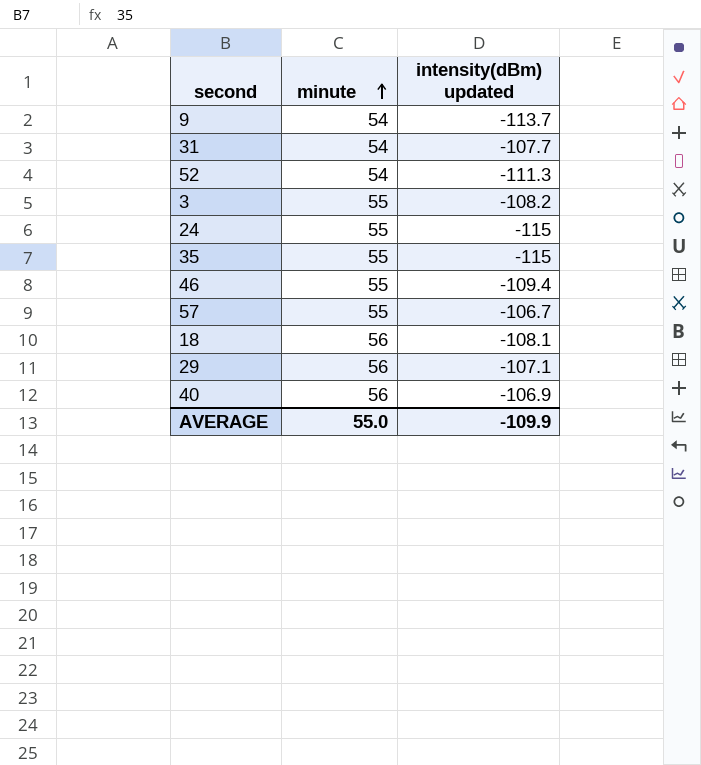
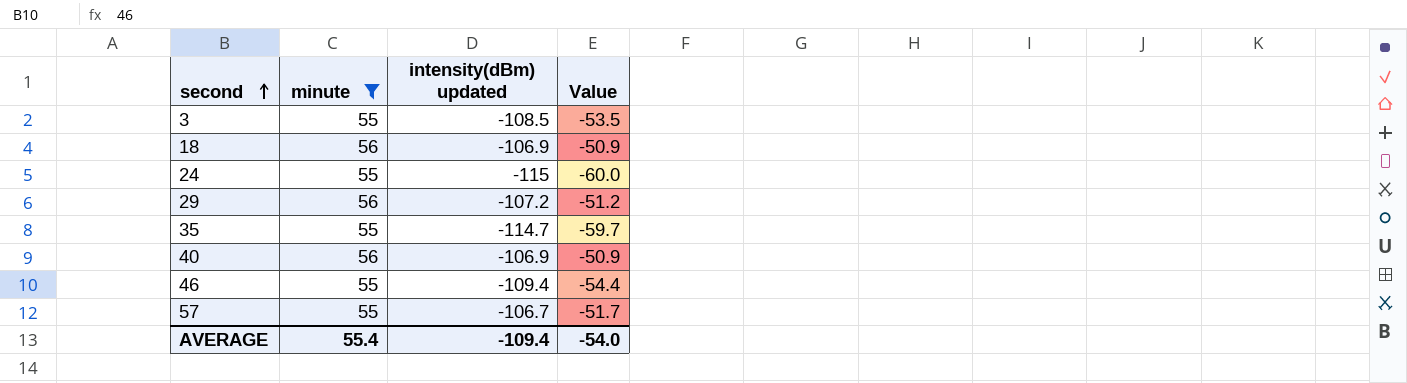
filter: none -> minute != 54
row order: minute ascending -> second ascending
column Value | formula: none -> [minute] + [intensity(dBm) updated]
3 | intensity(dBm) updated: -108.2 -> -108.5
18 | intensity(dBm) updated: -108.1 -> -106.9
29 | intensity(dBm) updated: -107.1 -> -107.2
35 | intensity(dBm) updated: -115 -> -114.7
AVERAGE | minute: 55.0 -> 55.4
AVERAGE | intensity(dBm) updated: -109.9 -> -109.4

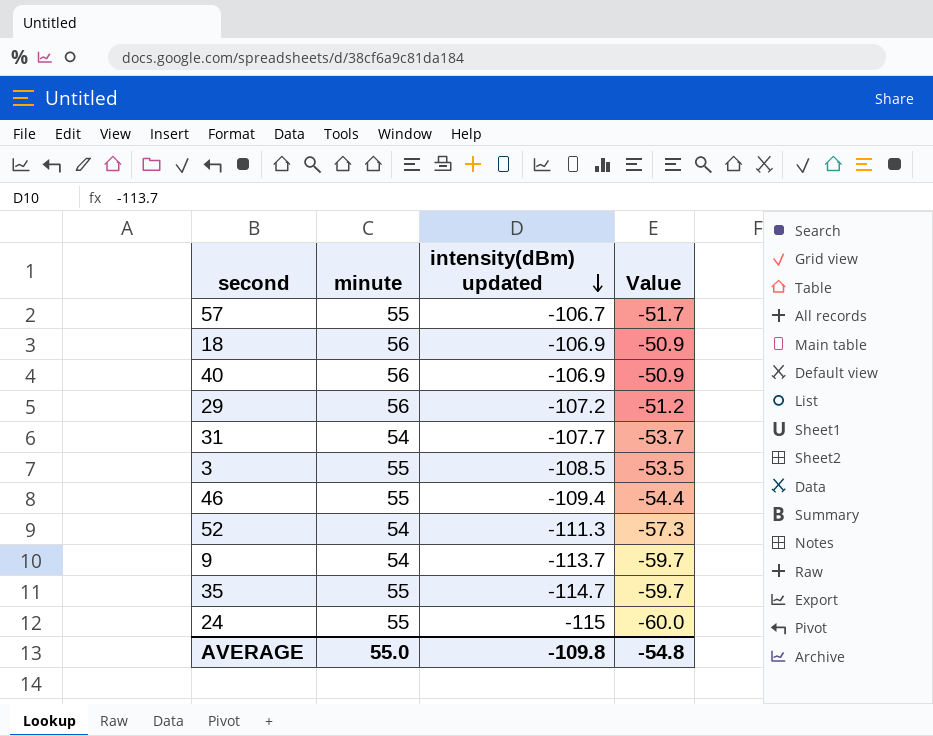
filter: minute != 54 -> none
row order: second ascending -> intensity(dBm) updated descending
AVERAGE | minute: 55.4 -> 55.0
AVERAGE | intensity(dBm) updated: -109.4 -> -109.8
AVERAGE | Value: -54.0 -> -54.8

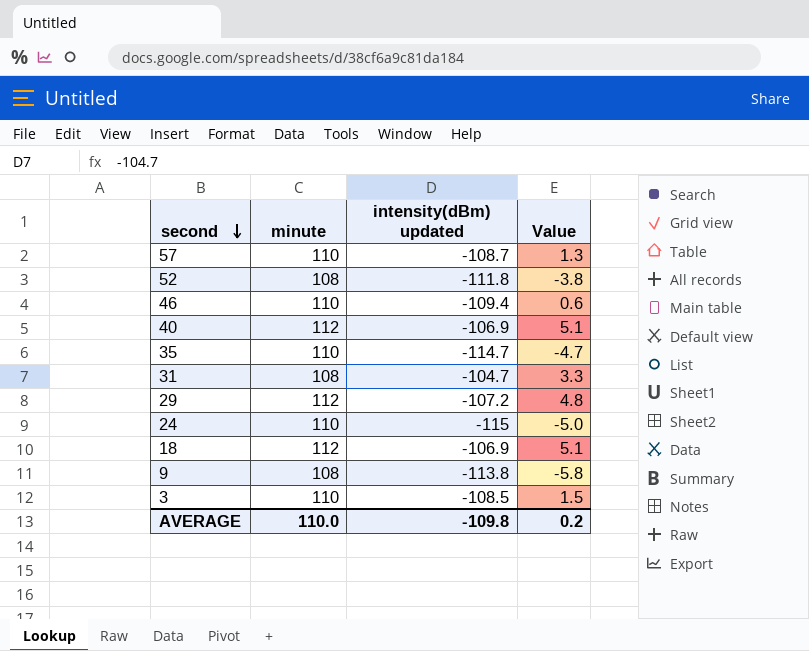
row order: intensity(dBm) updated descending -> second descending
57 | minute: 55 -> 110
57 | intensity(dBm) updated: -106.7 -> -108.7
57 | Value: -51.7 -> 1.3
52 | minute: 54 -> 108
52 | intensity(dBm) updated: -111.3 -> -111.8
52 | Value: -57.3 -> -3.8
46 | minute: 55 -> 110
46 | Value: -54.4 -> 0.6
40 | minute: 56 -> 112
40 | Value: -50.9 -> 5.1
35 | minute: 55 -> 110
35 | Value: -59.7 -> -4.7
31 | minute: 54 -> 108
31 | intensity(dBm) updated: -107.7 -> -104.7
31 | Value: -53.7 -> 3.3
29 | minute: 56 -> 112
29 | Value: -51.2 -> 4.8
24 | minute: 55 -> 110
24 | Value: -60.0 -> -5.0
18 | minute: 56 -> 112
18 | Value: -50.9 -> 5.1
9 | minute: 54 -> 108
9 | intensity(dBm) updated: -113.7 -> -113.8
9 | Value: -59.7 -> -5.8
3 | minute: 55 -> 110
3 | Value: -53.5 -> 1.5
AVERAGE | minute: 55.0 -> 110.0
AVERAGE | Value: -54.8 -> 0.2

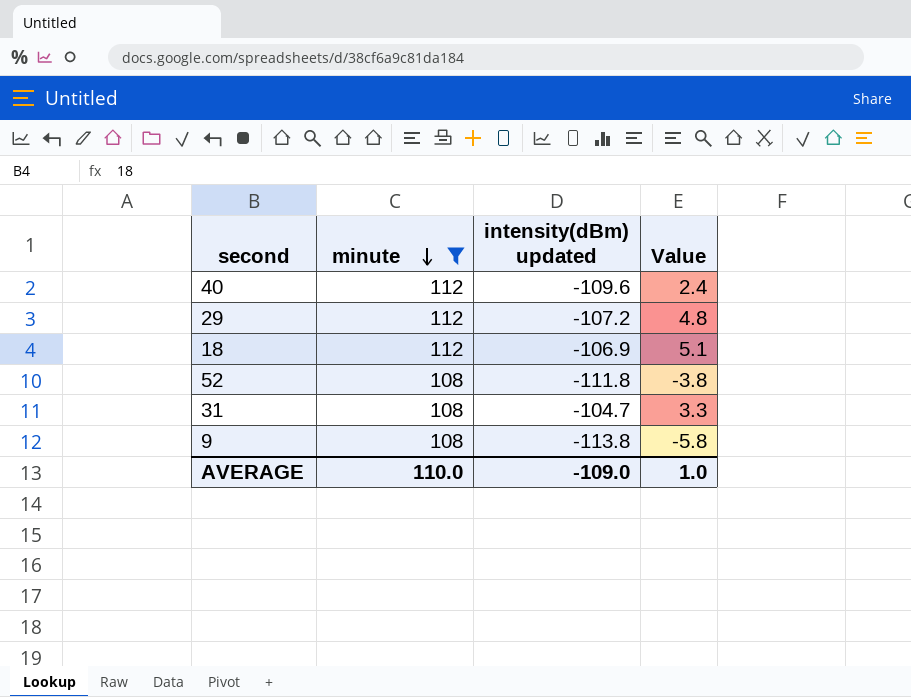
filter: none -> minute != 110
row order: second descending -> minute descending
40 | intensity(dBm) updated: -106.9 -> -109.6
40 | Value: 5.1 -> 2.4
AVERAGE | intensity(dBm) updated: -109.8 -> -109.0
AVERAGE | Value: 0.2 -> 1.0

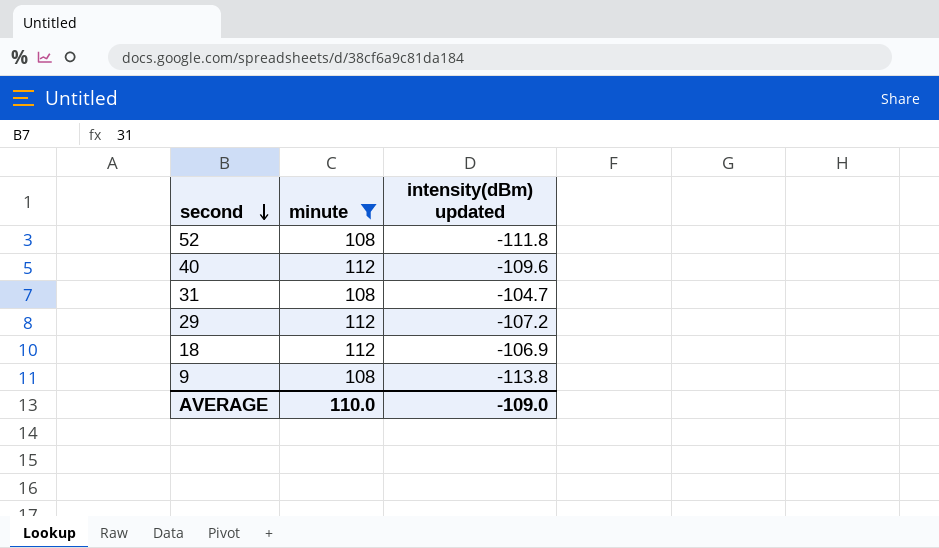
row order: minute descending -> second descending
column Value | formula: [minute] + [intensity(dBm) updated] -> none

